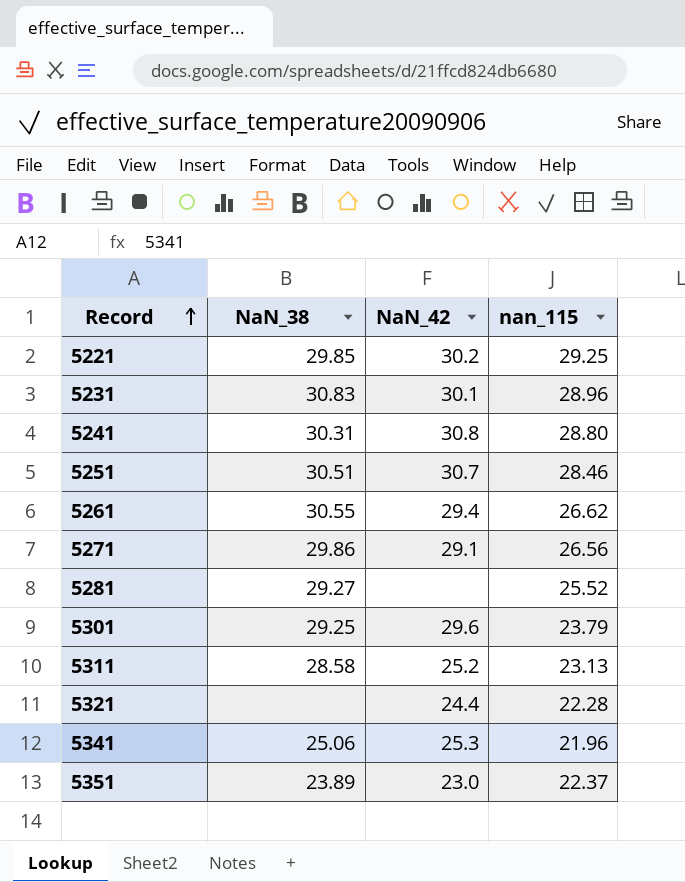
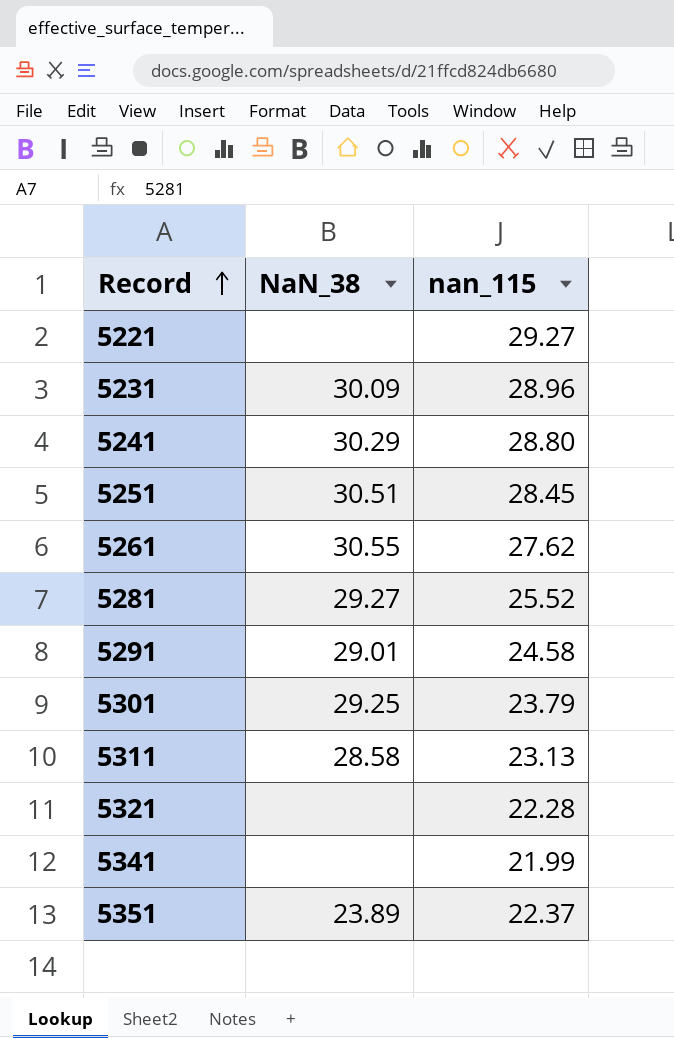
column NaN_42 | position: 3 -> none
row 5271: 29.86 | 29.1 | 26.56 -> none
5221 | NaN_38: 29.85 -> none
5221 | nan_115: 29.25 -> 29.27
5231 | NaN_38: 30.83 -> 30.09
5241 | NaN_38: 30.31 -> 30.29
5251 | nan_115: 28.46 -> 28.45
5261 | nan_115: 26.62 -> 27.62
row 5291: none -> 29.01 | 24.58
5341 | NaN_38: 25.06 -> none
5341 | nan_115: 21.96 -> 21.99

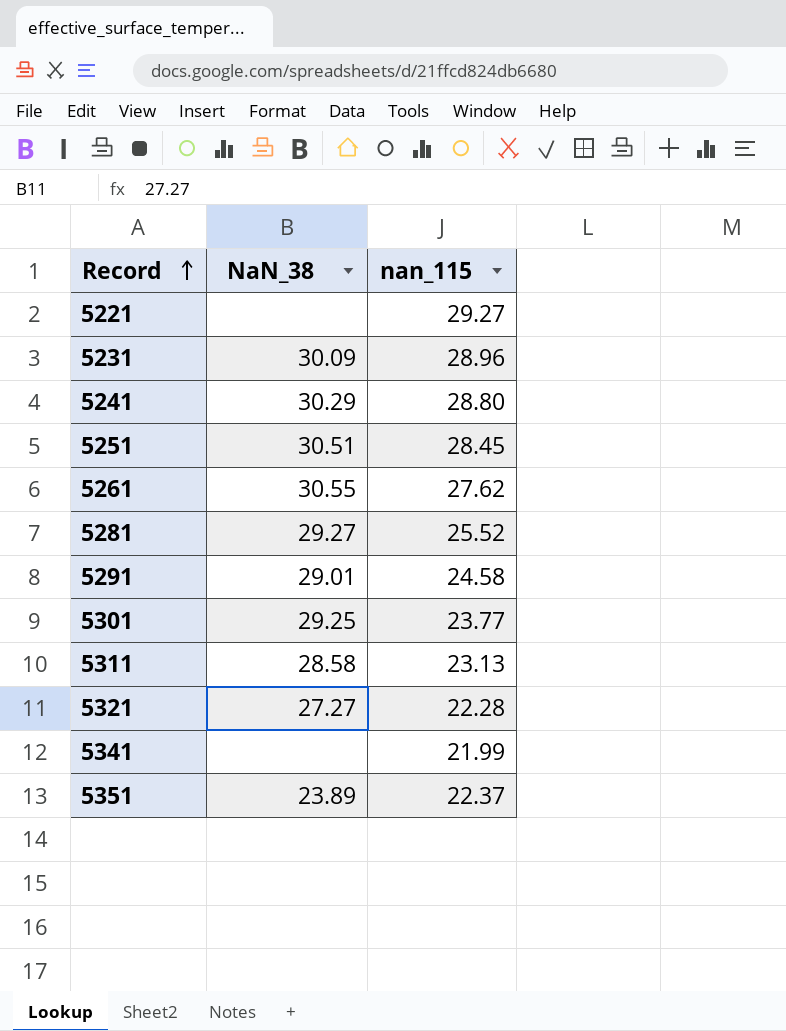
5301 | nan_115: 23.79 -> 23.77
5321 | NaN_38: none -> 27.27

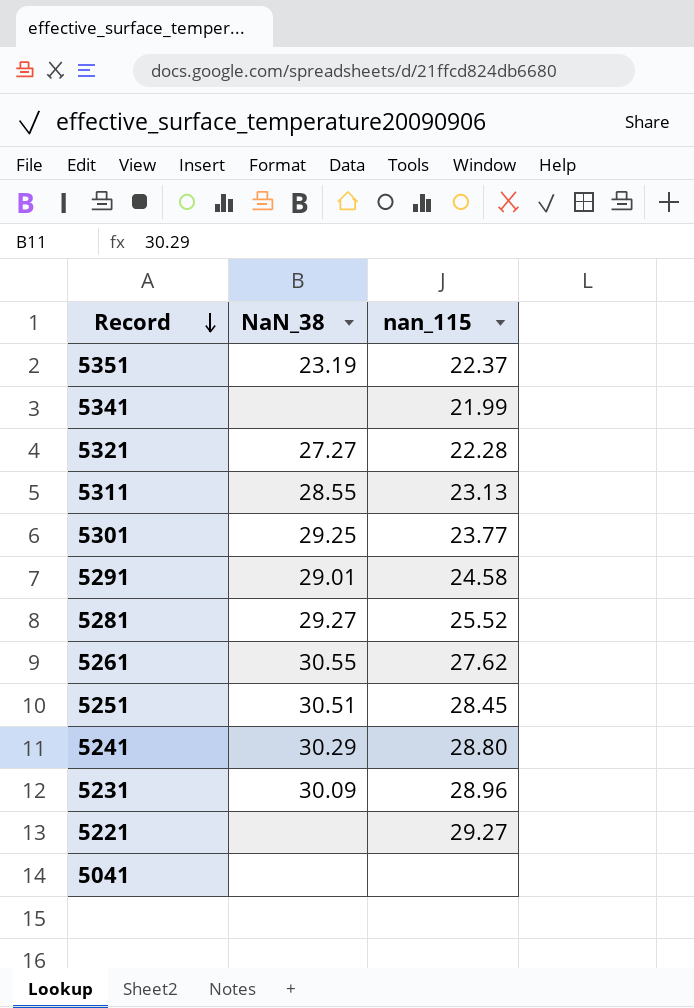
row order: Record ascending -> Record descending
5351 | NaN_38: 23.89 -> 23.19
5311 | NaN_38: 28.58 -> 28.55
row 5041: none -> none | none

